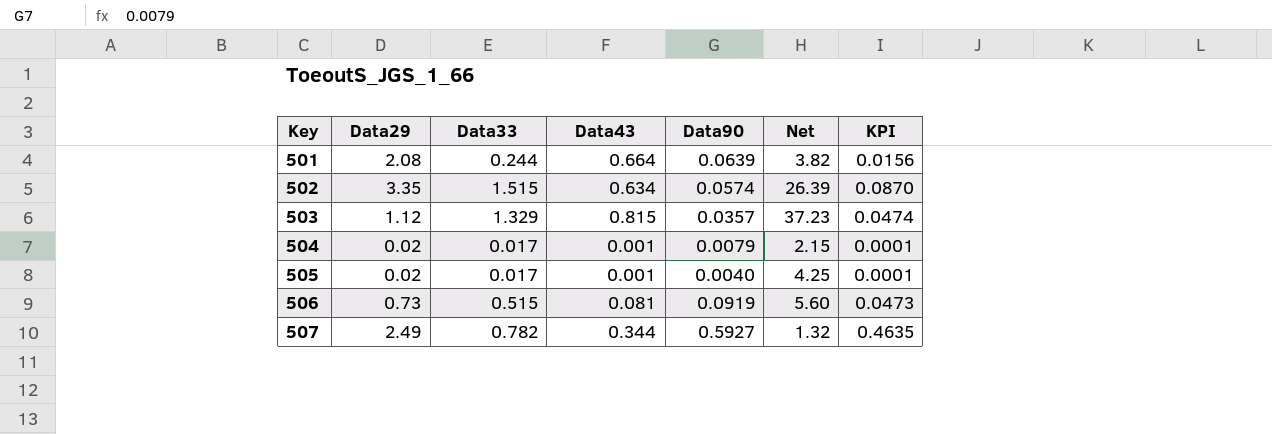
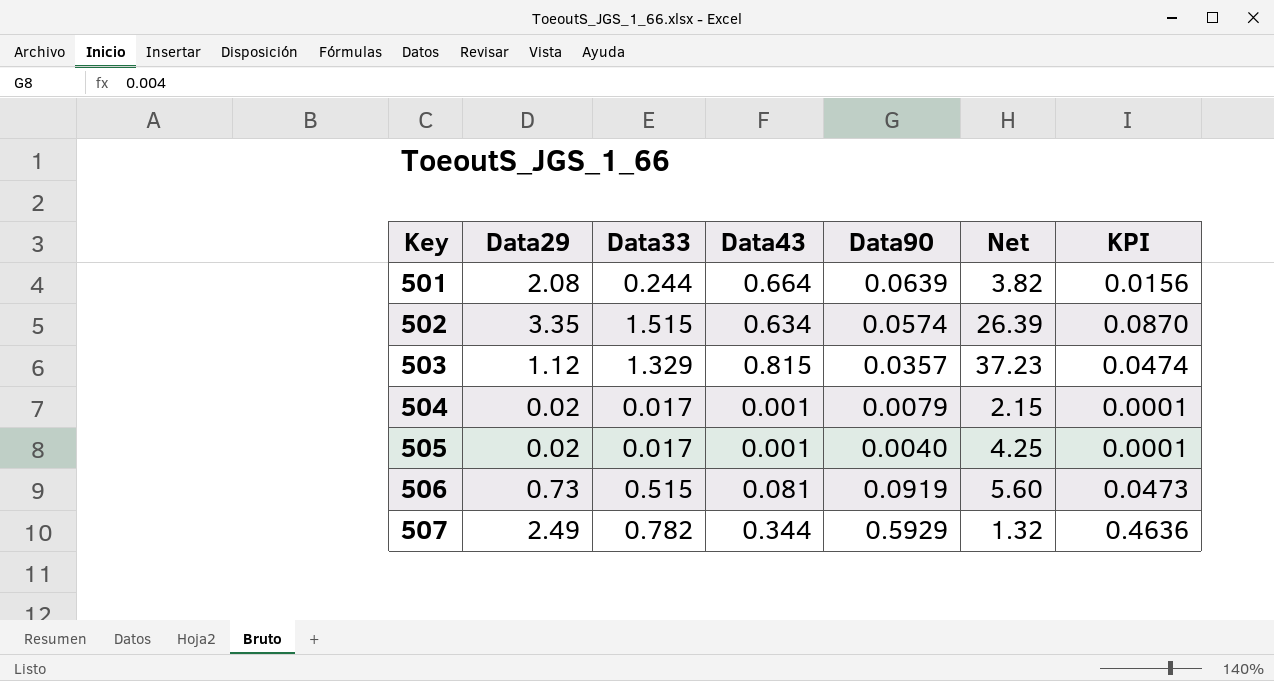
507 | Data90: 0.5927 -> 0.5929
507 | KPI: 0.4635 -> 0.4636

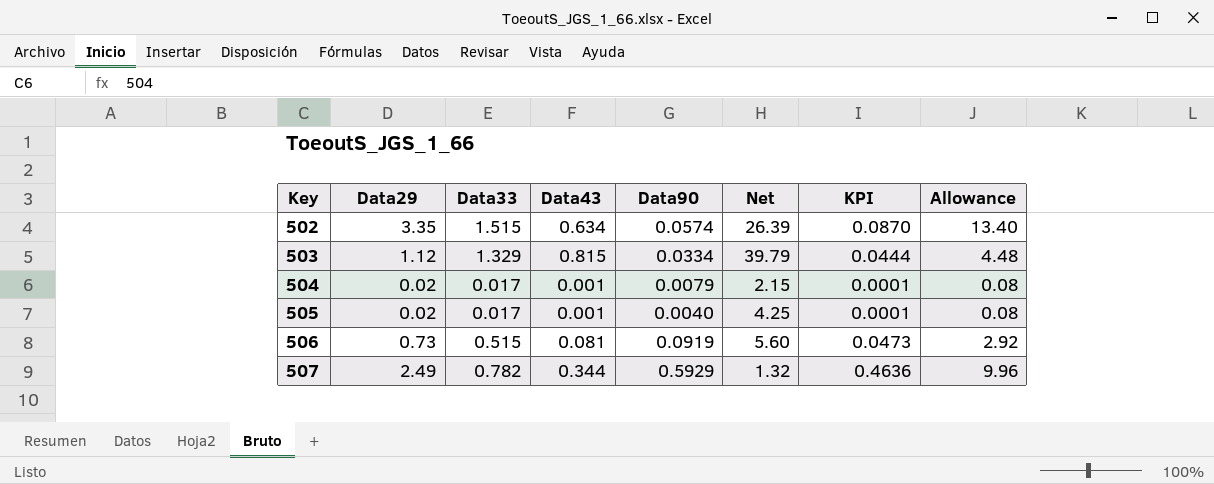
column Allowance | formula: none -> [Data29] * 4
row 501: 2.08 | 0.244 | 0.664 | 0.0639 | 3.82 | 0.0156 -> none
503 | Data90: 0.0357 -> 0.0334
503 | Net: 37.23 -> 39.79
503 | KPI: 0.0474 -> 0.0444

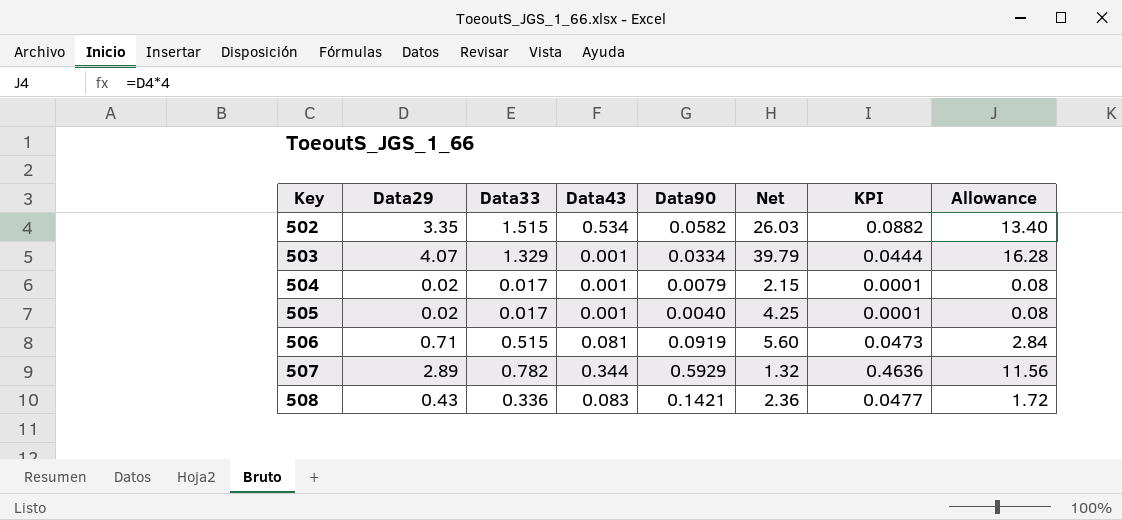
502 | Data43: 0.634 -> 0.534
502 | Data90: 0.0574 -> 0.0582
502 | Net: 26.39 -> 26.03
502 | KPI: 0.0870 -> 0.0882
503 | Data29: 1.12 -> 4.07
503 | Data43: 0.815 -> 0.001
503 | Allowance: 4.48 -> 16.28
506 | Data29: 0.73 -> 0.71
506 | Allowance: 2.92 -> 2.84
507 | Data29: 2.49 -> 2.89
507 | Allowance: 9.96 -> 11.56
row 508: none -> 0.43 | 0.336 | 0.083 | 0.1421 | 2.36 | 0.0477 | 1.72

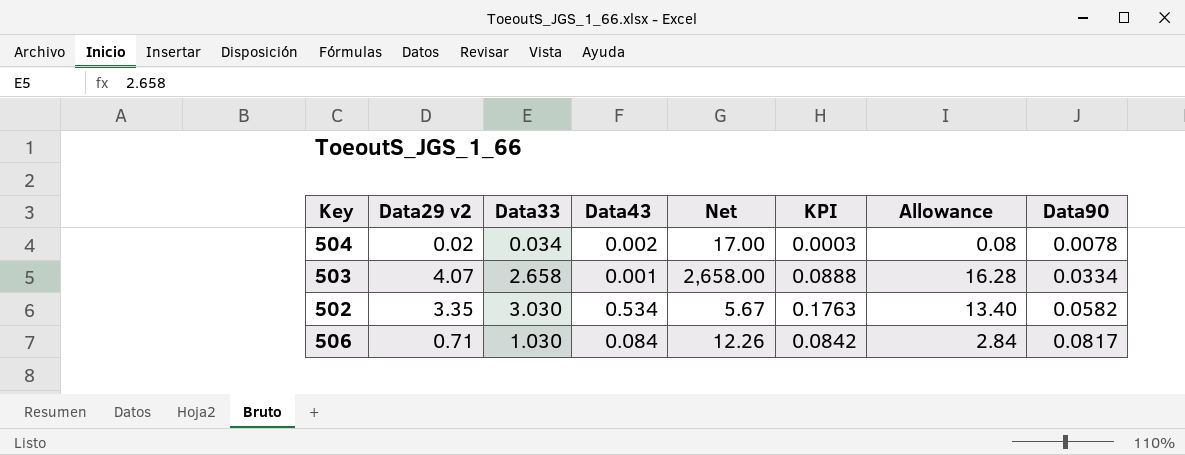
row order: Key ascending -> Data90 ascending
column name: Data29 -> Data29 v2
column Net | formula: [Data33] / [Data90] -> [Data33] / [Data43]
column Data90 | position: 5 -> 8
row 505: 0.02 | 0.017 | 0.001 | 0.0040 | 4.25 | 0.0001 | 0.08 -> none
row 507: 2.89 | 0.782 | 0.344 | 0.5929 | 1.32 | 0.4636 | 11.56 -> none
row 508: 0.43 | 0.336 | 0.083 | 0.1421 | 2.36 | 0.0477 | 1.72 -> none
504 | Data33: 0.017 -> 0.034
504 | Data43: 0.001 -> 0.002
504 | KPI: 0.0001 -> 0.0003
504 | Data90: 0.0079 -> 0.0078
503 | Data33: 1.329 -> 2.658
503 | KPI: 0.0444 -> 0.0888
502 | Data33: 1.515 -> 3.030
502 | KPI: 0.0882 -> 0.1763
506 | Data33: 0.515 -> 1.030
506 | Data43: 0.081 -> 0.084
506 | KPI: 0.0473 -> 0.0842
506 | Data90: 0.0919 -> 0.0817

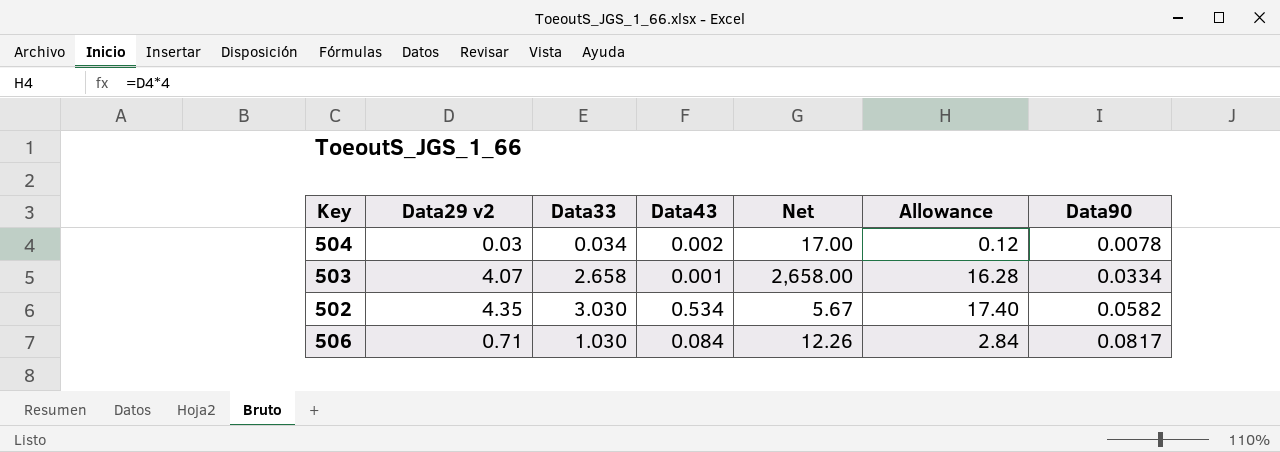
column KPI | formula: [Data33] * [Data90] -> none
504 | Data29 v2: 0.02 -> 0.03
504 | Allowance: 0.08 -> 0.12
502 | Data29 v2: 3.35 -> 4.35
502 | Allowance: 13.40 -> 17.40

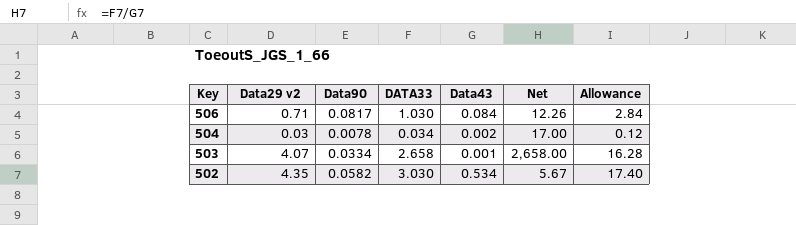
row order: Data90 ascending -> Key descending
column Data90 | position: 7 -> 3
column name: Data33 -> DATA33

